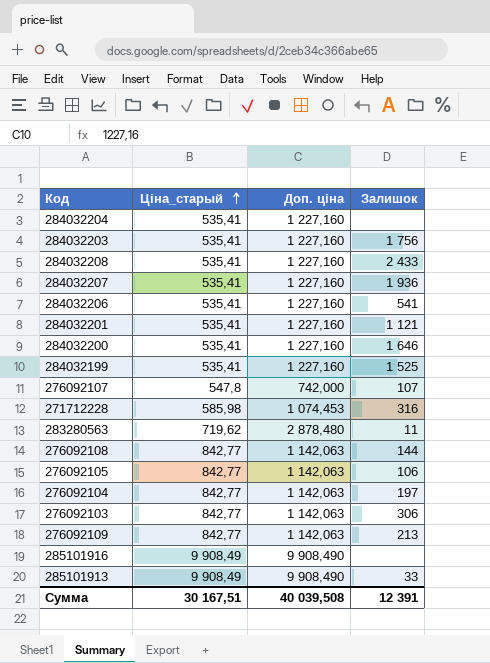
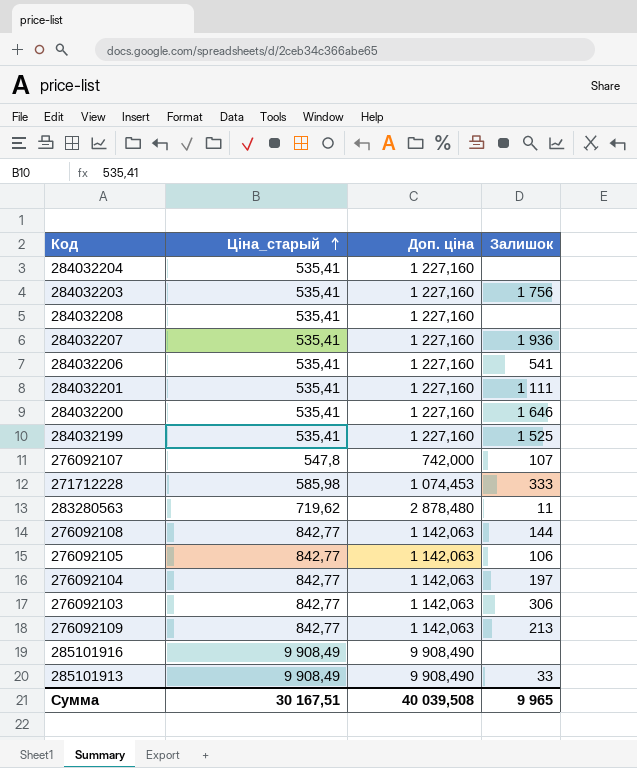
284032208 | Залишок: 2 433 -> none
284032201 | Залишок: 1 121 -> 1 111
271712228 | Залишок: 316 -> 333
Сумма | Залишок: 12 391 -> 9 965

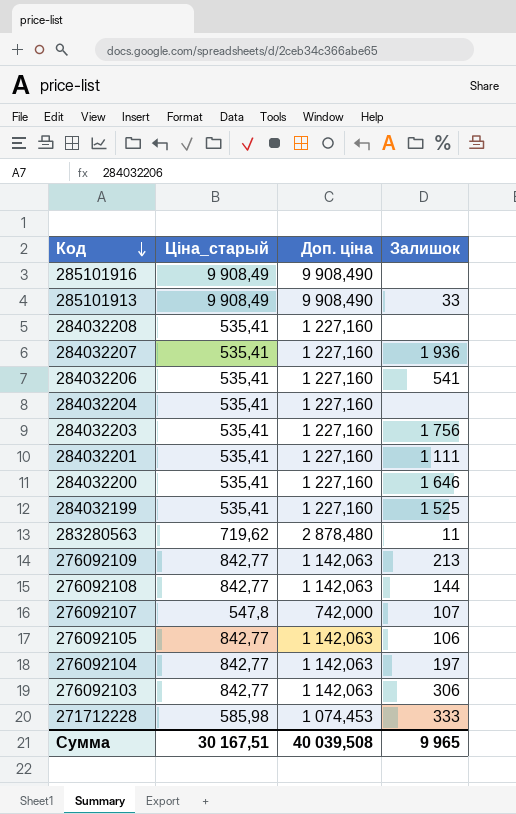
row order: Ціна_старый ascending -> Код descending

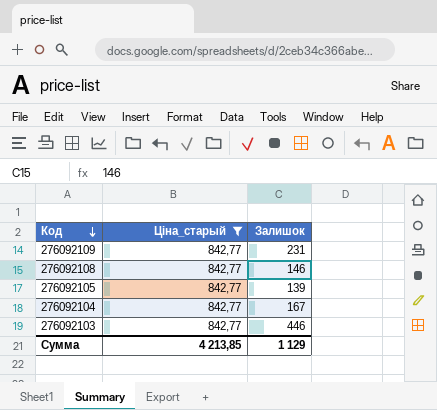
filter: none -> Ціна_старый = 842,77
column Доп. ціна | position: 3 -> none
276092109 | Залишок: 213 -> 231
276092108 | Залишок: 144 -> 146
276092105 | Залишок: 106 -> 139
276092104 | Залишок: 197 -> 167
276092103 | Залишок: 306 -> 446
Сумма | Ціна_старый: 30 167,51 -> 4 213,85
Сумма | Залишок: 9 965 -> 1 129

